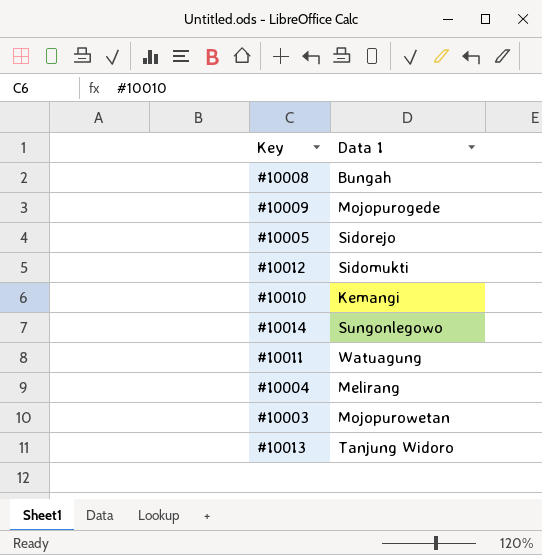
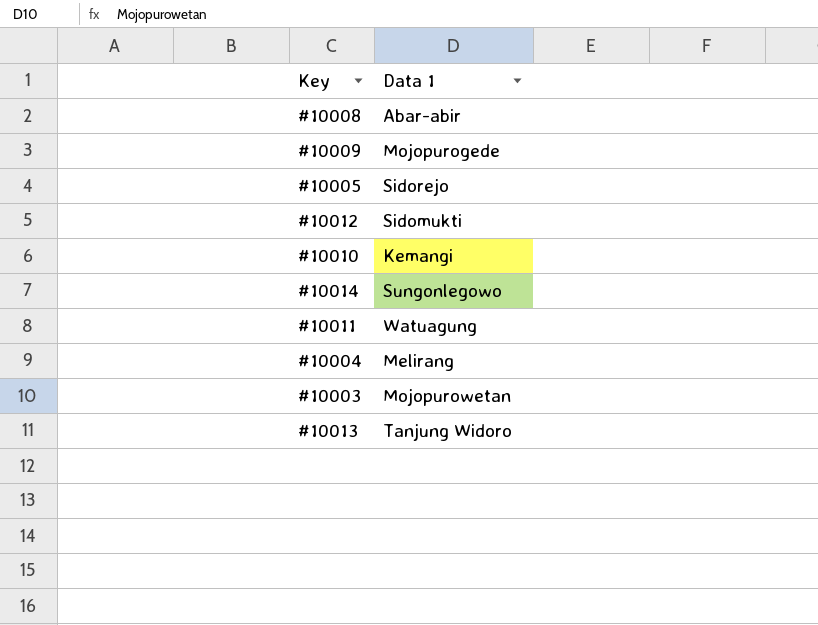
#10008 | Data 1: Bungah -> Abar-abir

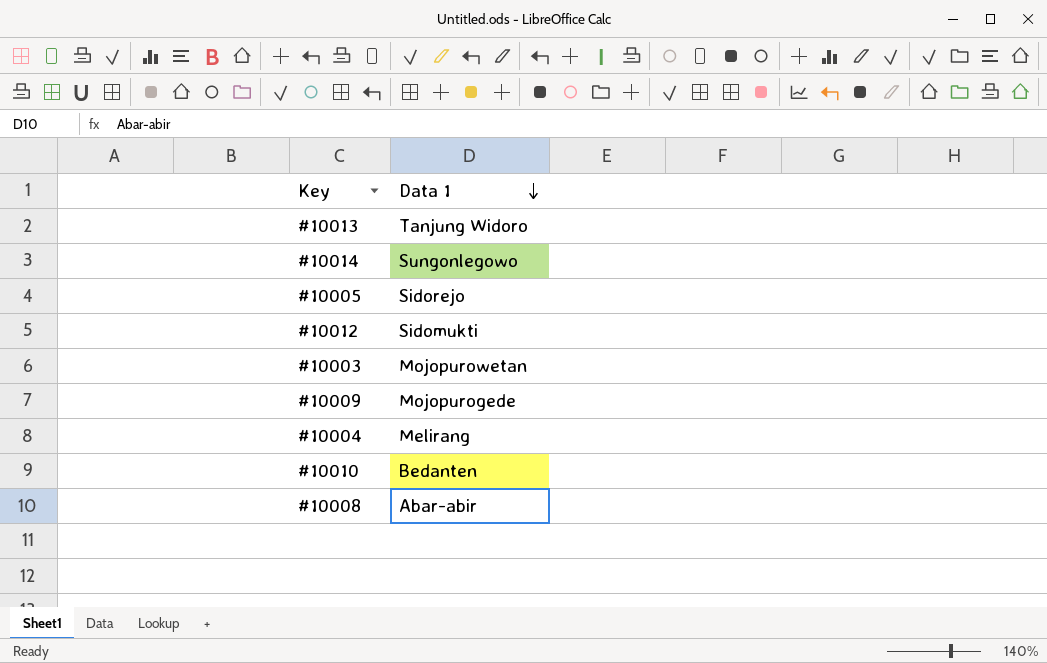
row order: none -> Data 1 descending
row #10011: Watuagung -> none
#10010 | Data 1: Kemangi -> Bedanten

